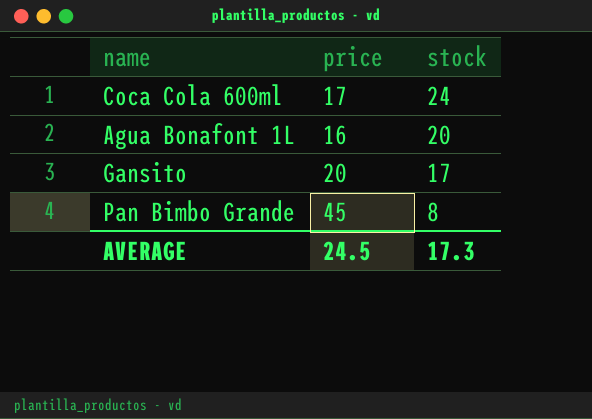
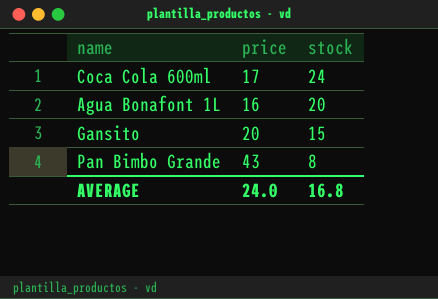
Gansito | stock: 17 -> 15
Pan Bimbo Grande | price: 45 -> 43
AVERAGE | price: 24.5 -> 24.0
AVERAGE | stock: 17.3 -> 16.8

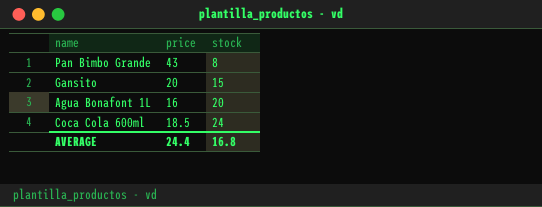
row order: stock descending -> stock ascending
Coca Cola 600ml | price: 17 -> 18.5
AVERAGE | price: 24.0 -> 24.4

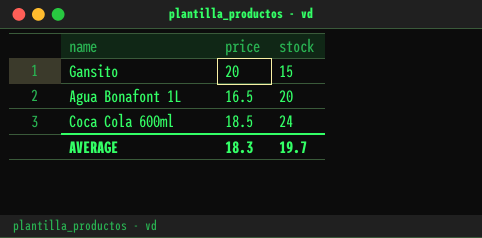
row Pan Bimbo Grande: 43 | 8 -> none
Agua Bonafont 1L | price: 16 -> 16.5
AVERAGE | price: 24.4 -> 18.3
AVERAGE | stock: 16.8 -> 19.7

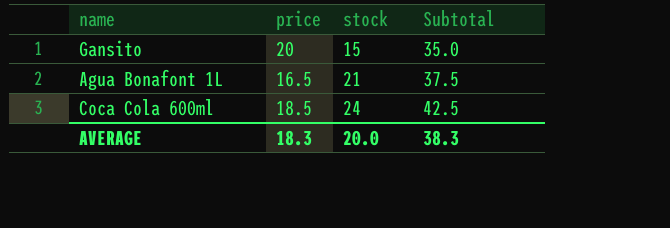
column Subtotal | formula: none -> [price] + [stock]
Agua Bonafont 1L | stock: 20 -> 21
AVERAGE | stock: 19.7 -> 20.0

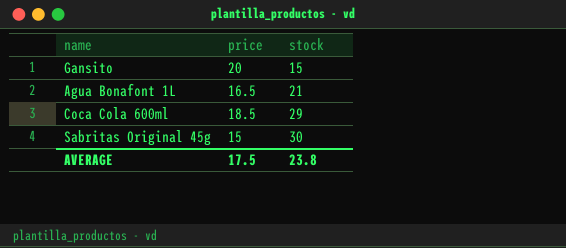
column Subtotal | formula: [price] + [stock] -> none
Coca Cola 600ml | stock: 24 -> 29
row Sabritas Original 45g: none -> 15 | 30
AVERAGE | price: 18.3 -> 17.5
AVERAGE | stock: 20.0 -> 23.8

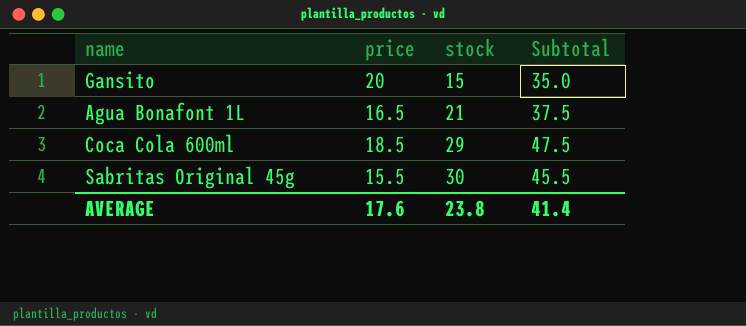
column Subtotal | formula: none -> [price] + [stock]
Sabritas Original 45g | price: 15 -> 15.5
AVERAGE | price: 17.5 -> 17.6

